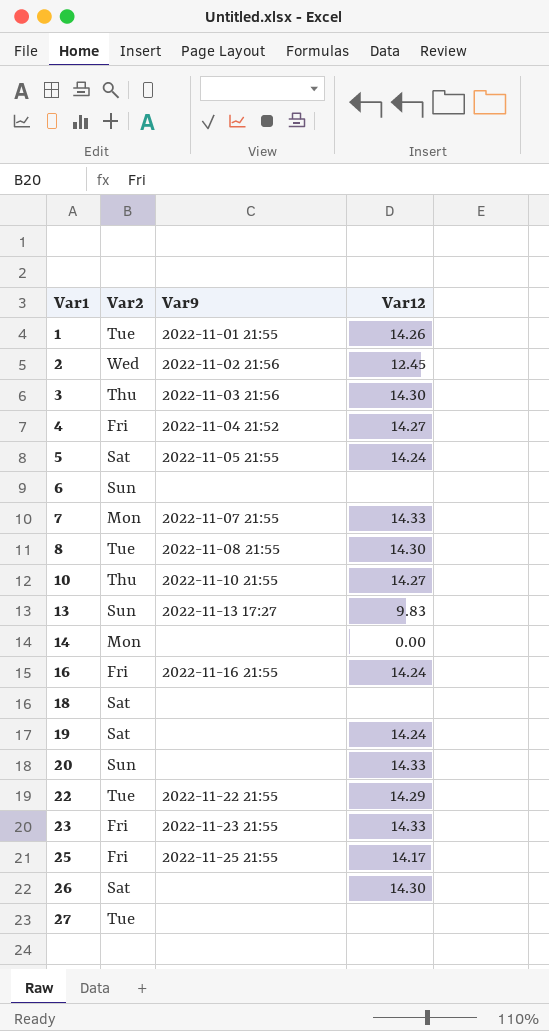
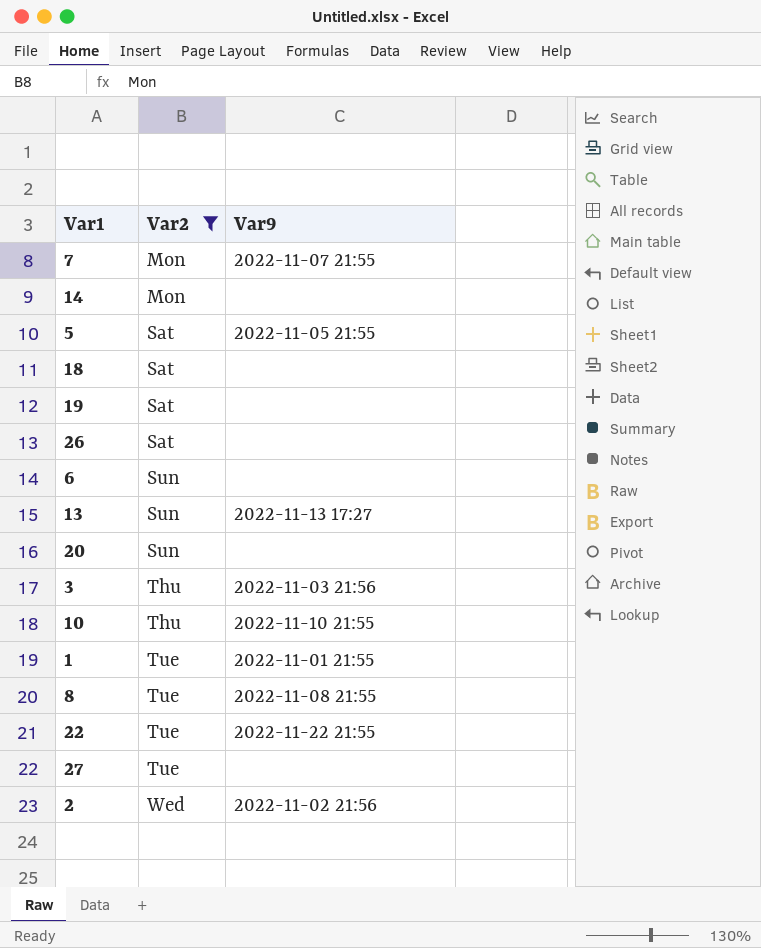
filter: none -> Var2 != Fri
row order: Var1 ascending -> Var2 ascending
column Var12 | position: 4 -> none

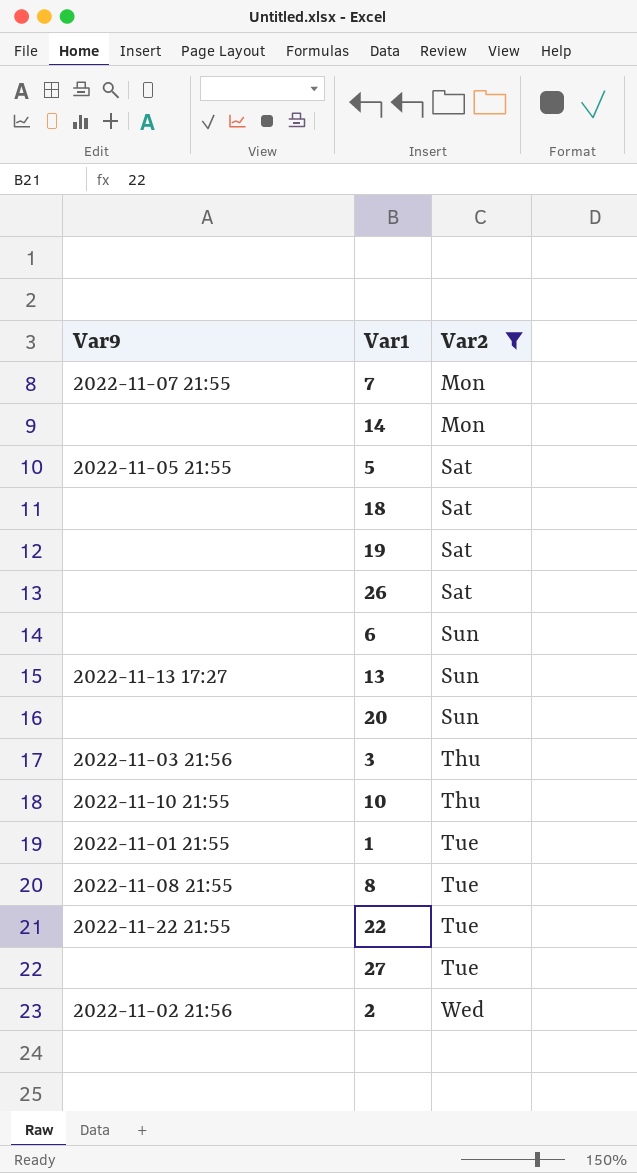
column Var9 | position: 3 -> 1

